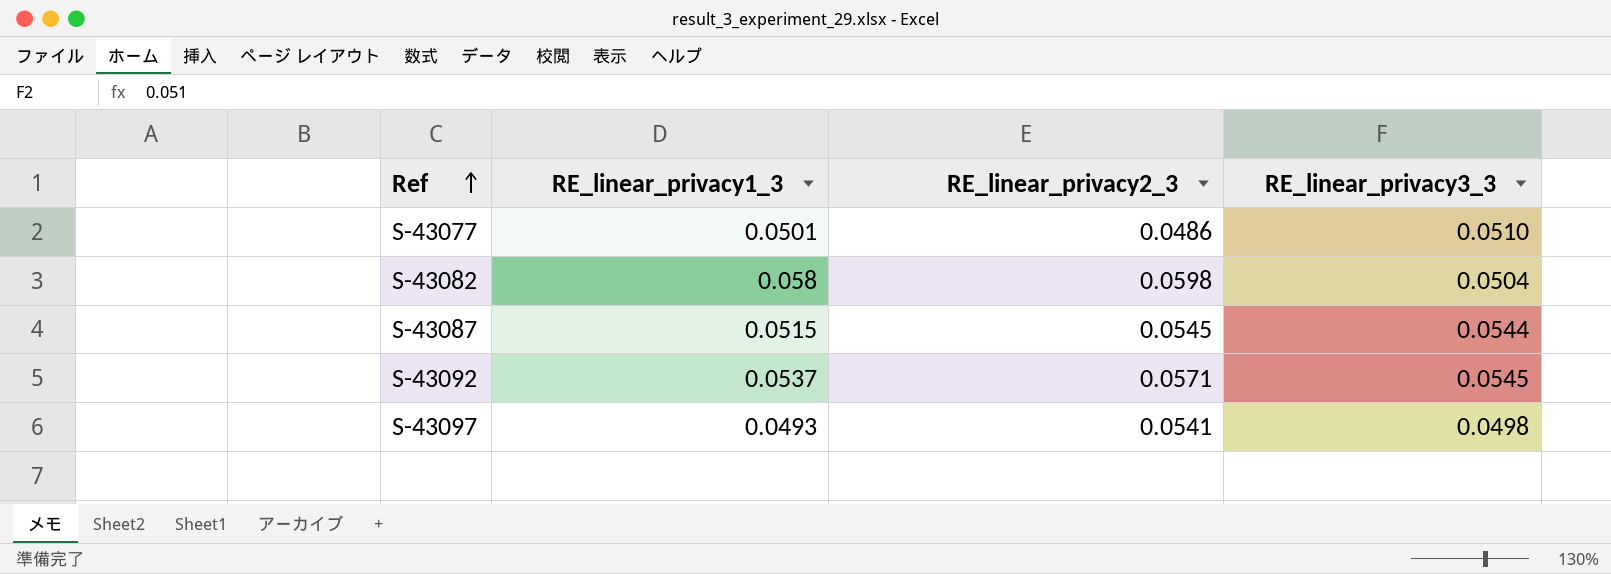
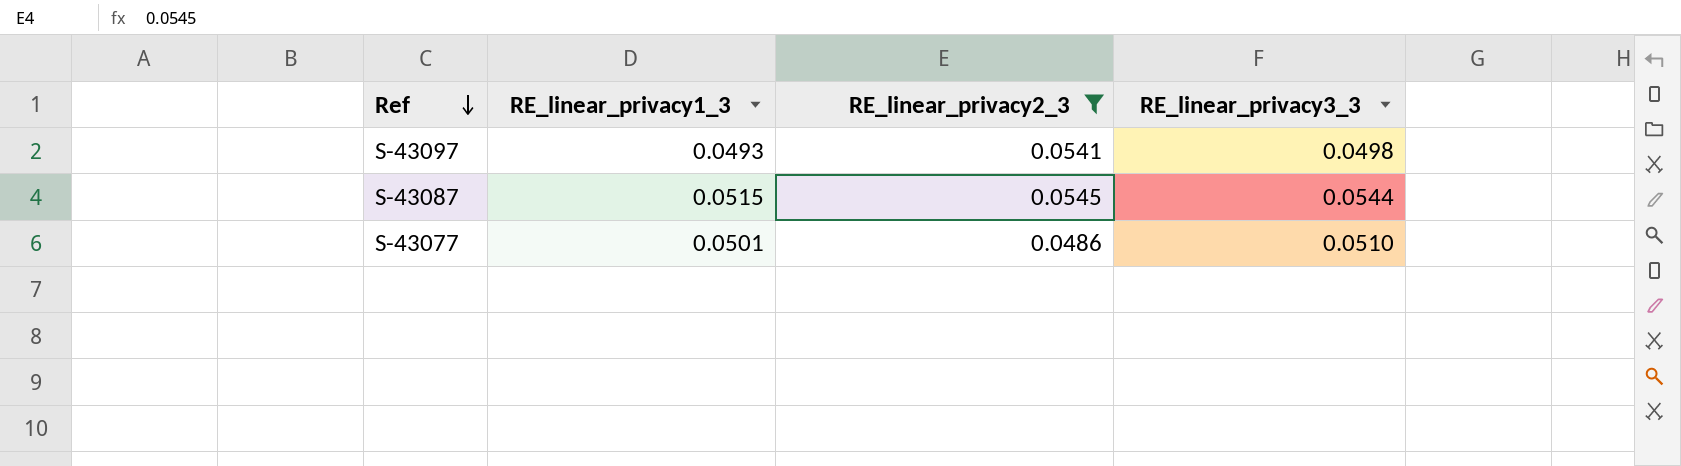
filter: none -> RE_linear_privacy2_3 <= 0.0545
row order: Ref ascending -> Ref descending

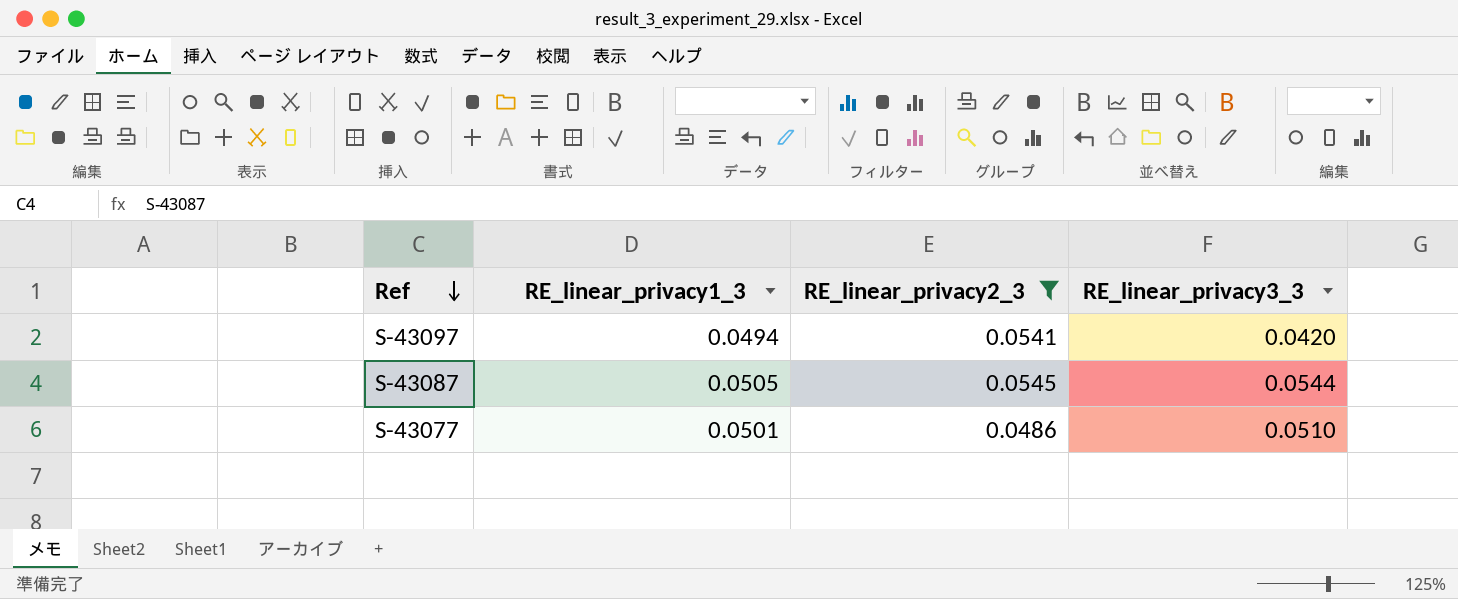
S-43097 | RE_linear_privacy1_3: 0.0493 -> 0.0494
S-43097 | RE_linear_privacy3_3: 0.0498 -> 0.0420
S-43087 | RE_linear_privacy1_3: 0.0515 -> 0.0505

